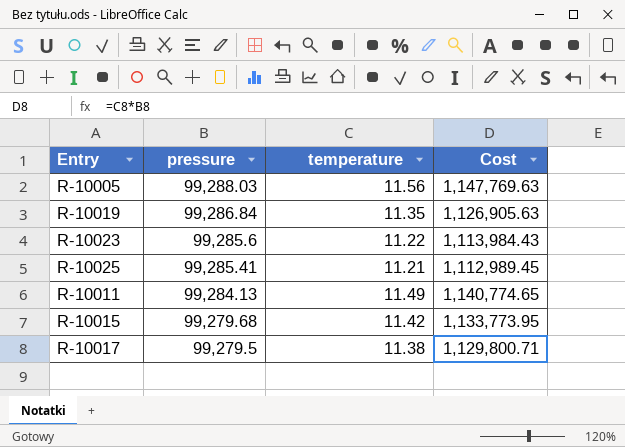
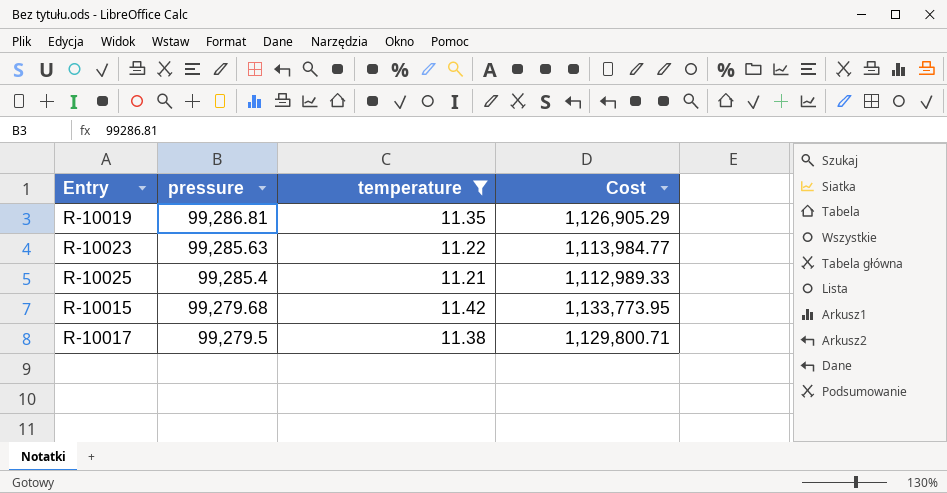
filter: none -> temperature <= 11.42
R-10019 | pressure: 99,286.84 -> 99,286.81
R-10019 | Cost: 1,126,905.63 -> 1,126,905.29
R-10023 | pressure: 99,285.6 -> 99,285.63
R-10023 | Cost: 1,113,984.43 -> 1,113,984.77
R-10025 | pressure: 99,285.41 -> 99,285.4
R-10025 | Cost: 1,112,989.45 -> 1,112,989.33

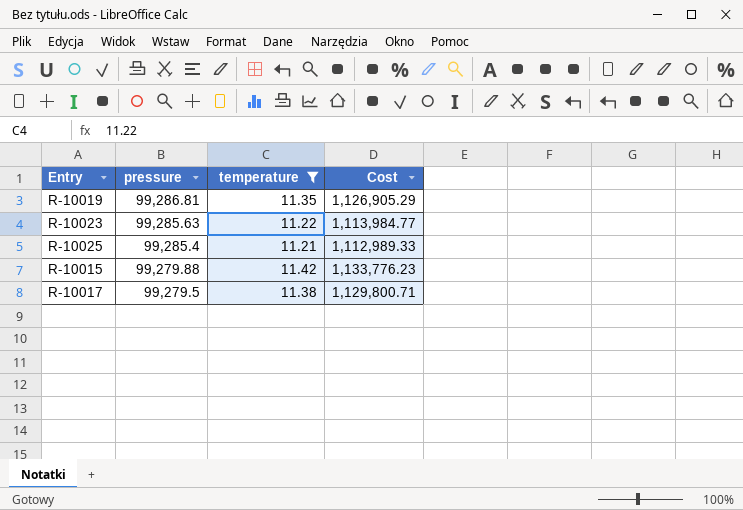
R-10015 | pressure: 99,279.68 -> 99,279.88
R-10015 | Cost: 1,133,773.95 -> 1,133,776.23

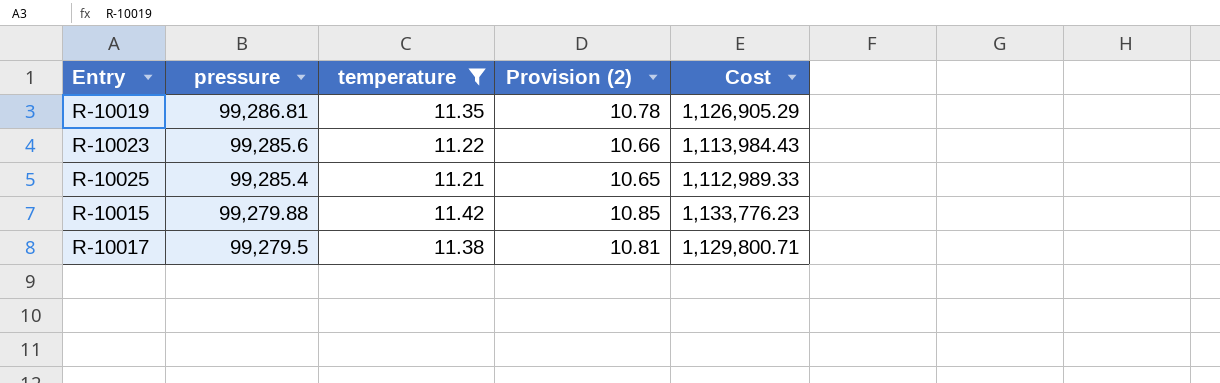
column Provision (2) | formula: none -> [temperature] * 0.95
R-10023 | pressure: 99,285.63 -> 99,285.6
R-10023 | Cost: 1,113,984.77 -> 1,113,984.43

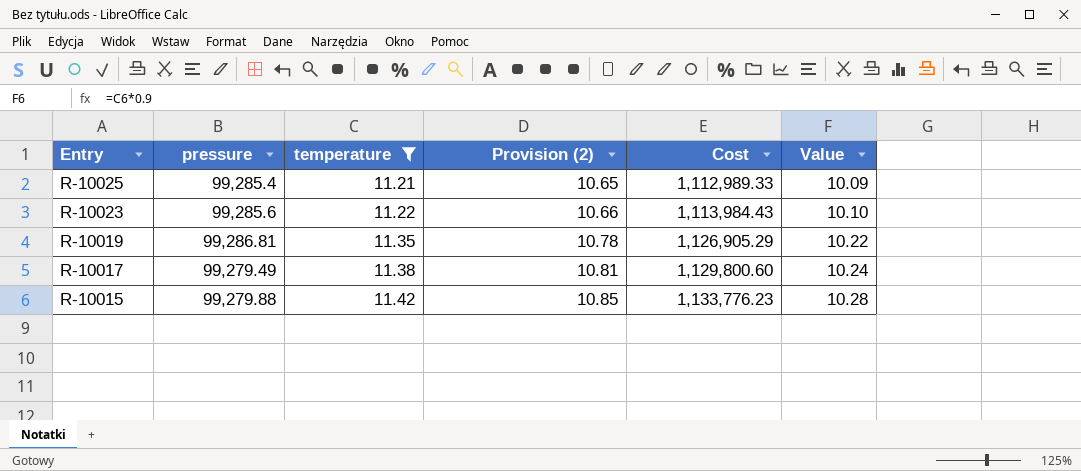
row order: pressure descending -> Entry descending
column Value | formula: none -> [temperature] * 0.9
R-10017 | pressure: 99,279.5 -> 99,279.49
R-10017 | Cost: 1,129,800.71 -> 1,129,800.60

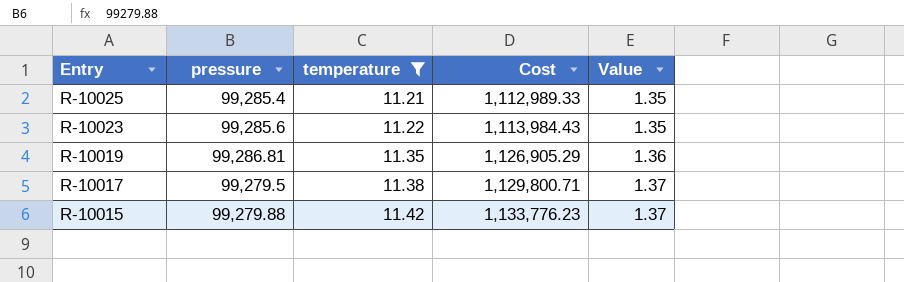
column Provision (2) | formula: [temperature] * 0.95 -> none
column Value | formula: [temperature] * 0.9 -> [temperature] * 0.12
R-10017 | pressure: 99,279.49 -> 99,279.5
R-10017 | Cost: 1,129,800.60 -> 1,129,800.71

